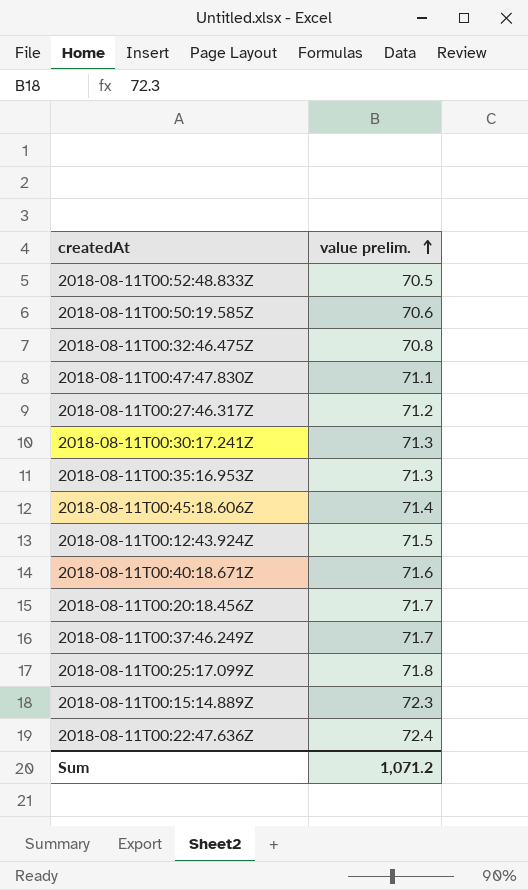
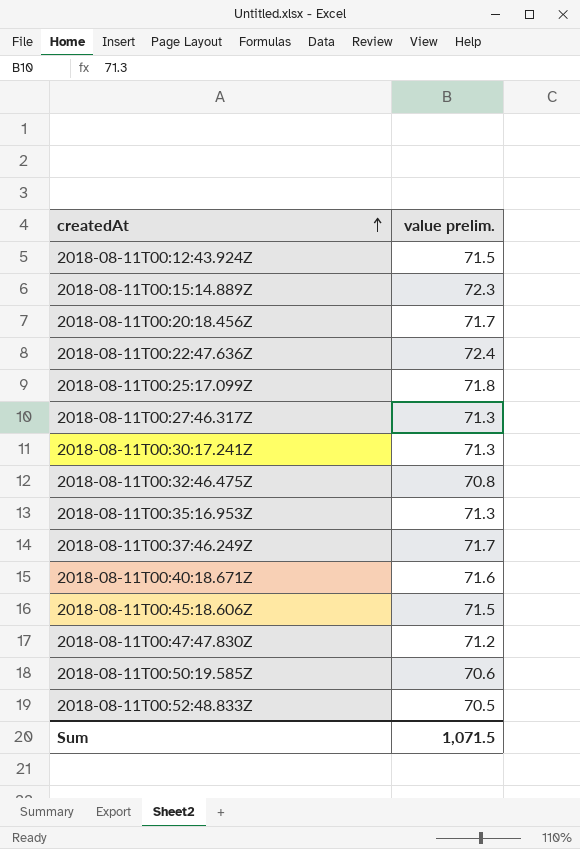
row order: value prelim. ascending -> createdAt ascending
2018-08-11T00:27:46.317Z | value prelim.: 71.2 -> 71.3
2018-08-11T00:45:18.606Z | value prelim.: 71.4 -> 71.5
2018-08-11T00:47:47.830Z | value prelim.: 71.1 -> 71.2
Sum | value prelim.: 1,071.2 -> 1,071.5

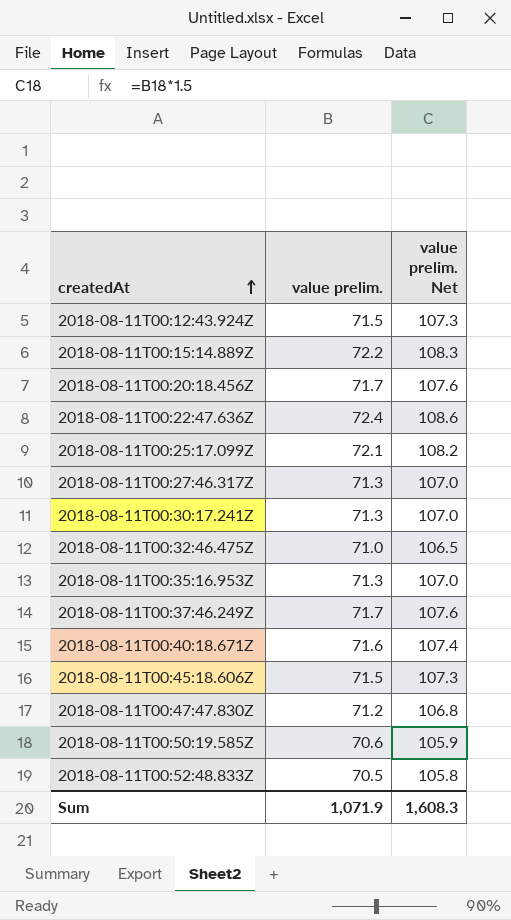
column value prelim. Net | formula: none -> [value prelim.] * 1.5
2018-08-11T00:15:14.889Z | value prelim.: 72.3 -> 72.2
2018-08-11T00:25:17.099Z | value prelim.: 71.8 -> 72.1
2018-08-11T00:32:46.475Z | value prelim.: 70.8 -> 71.0
Sum | value prelim.: 1,071.5 -> 1,071.9

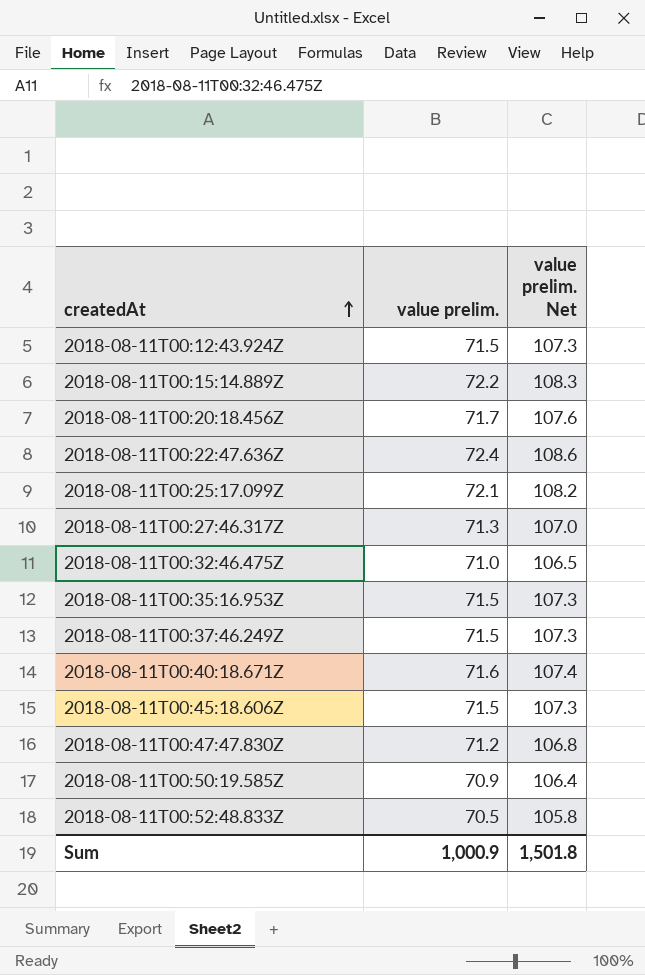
row 2018-08-11T00:30:17.241Z: 71.3 | 107.0 -> none
2018-08-11T00:35:16.953Z | value prelim.: 71.3 -> 71.5
2018-08-11T00:35:16.953Z | value prelim. Net: 107.0 -> 107.3
2018-08-11T00:37:46.249Z | value prelim.: 71.7 -> 71.5
2018-08-11T00:37:46.249Z | value prelim. Net: 107.6 -> 107.3
2018-08-11T00:50:19.585Z | value prelim.: 70.6 -> 70.9
2018-08-11T00:50:19.585Z | value prelim. Net: 105.9 -> 106.4
Sum | value prelim.: 1,071.9 -> 1,000.9
Sum | value prelim. Net: 1,608.3 -> 1,501.8

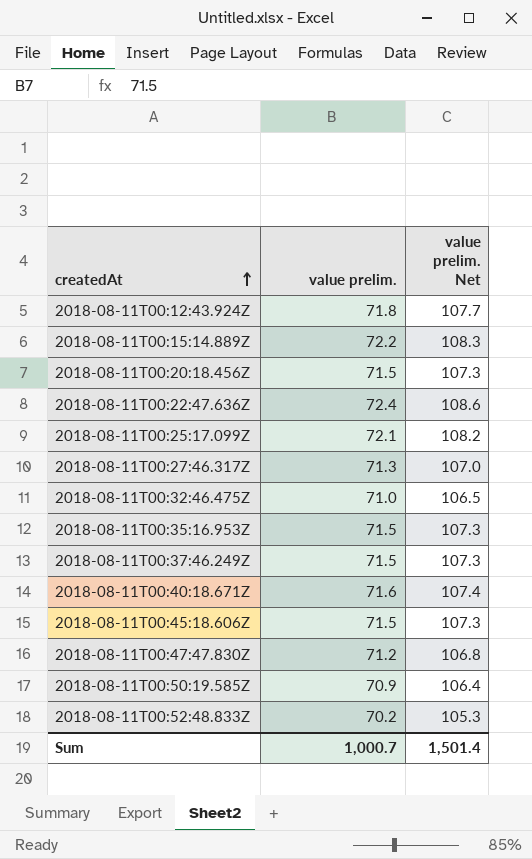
2018-08-11T00:12:43.924Z | value prelim.: 71.5 -> 71.8
2018-08-11T00:12:43.924Z | value prelim. Net: 107.3 -> 107.7
2018-08-11T00:20:18.456Z | value prelim.: 71.7 -> 71.5
2018-08-11T00:20:18.456Z | value prelim. Net: 107.6 -> 107.3
2018-08-11T00:52:48.833Z | value prelim.: 70.5 -> 70.2
2018-08-11T00:52:48.833Z | value prelim. Net: 105.8 -> 105.3
Sum | value prelim.: 1,000.9 -> 1,000.7
Sum | value prelim. Net: 1,501.8 -> 1,501.4

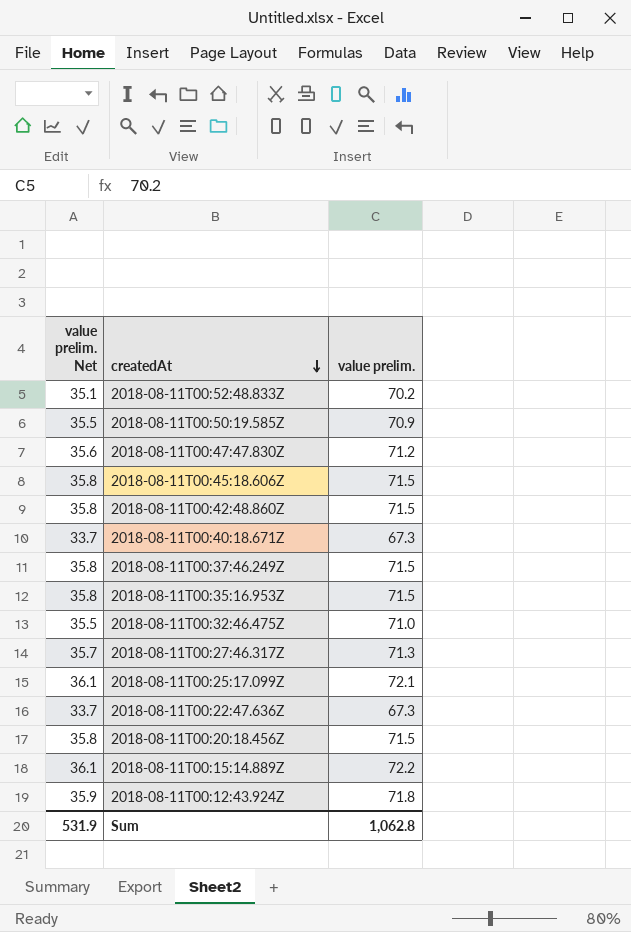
row order: createdAt ascending -> createdAt descending
column value prelim. Net | formula: [value prelim.] * 1.5 -> [value prelim.] * 0.5
column value prelim. Net | position: 3 -> 1
row 2018-08-11T00:42:48.860Z: none -> 35.8 | 71.5
2018-08-11T00:40:18.671Z | value prelim.: 71.6 -> 67.3
2018-08-11T00:22:47.636Z | value prelim.: 72.4 -> 67.3
Sum | value prelim. Net: 1,501.4 -> 531.9
Sum | value prelim.: 1,000.7 -> 1,062.8

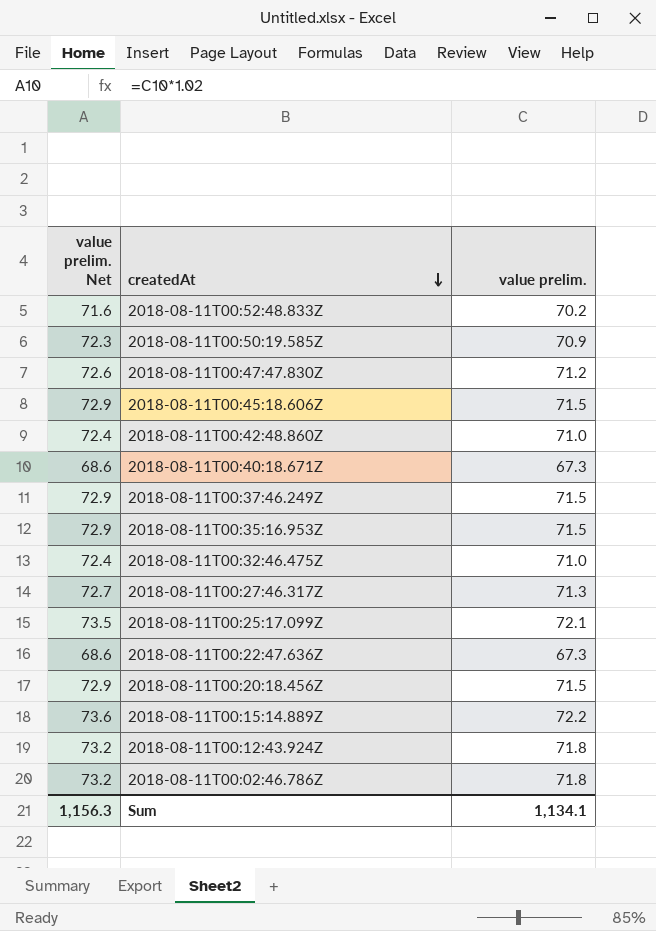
column value prelim. Net | formula: [value prelim.] * 0.5 -> [value prelim.] * 1.02
2018-08-11T00:42:48.860Z | value prelim.: 71.5 -> 71.0
row 2018-08-11T00:02:46.786Z: none -> 73.2 | 71.8
Sum | value prelim. Net: 531.9 -> 1,156.3
Sum | value prelim.: 1,062.8 -> 1,134.1

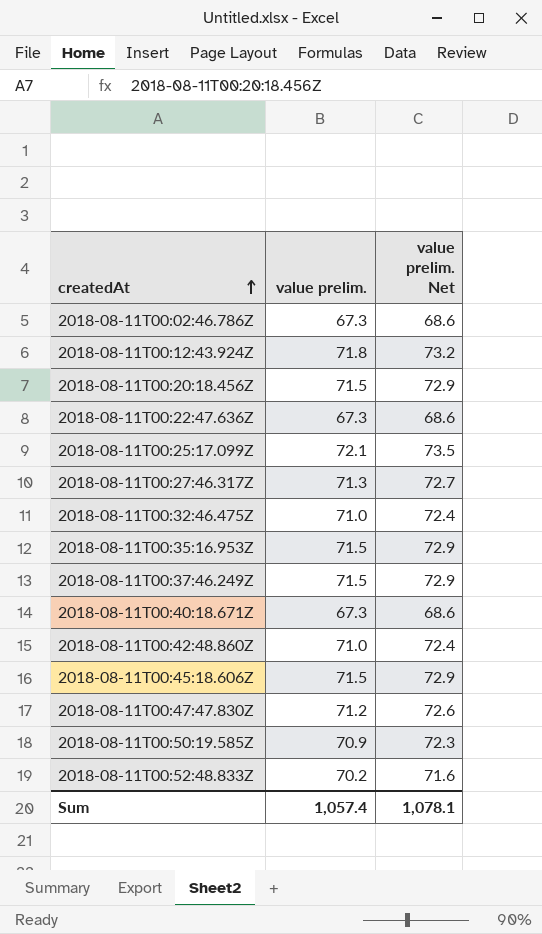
row order: createdAt descending -> createdAt ascending
column value prelim. Net | position: 1 -> 3
row 2018-08-11T00:15:14.889Z: 73.6 | 72.2 -> none
2018-08-11T00:02:46.786Z | value prelim.: 71.8 -> 67.3
2018-08-11T00:02:46.786Z | value prelim. Net: 73.2 -> 68.6
Sum | value prelim.: 1,134.1 -> 1,057.4
Sum | value prelim. Net: 1,156.3 -> 1,078.1

